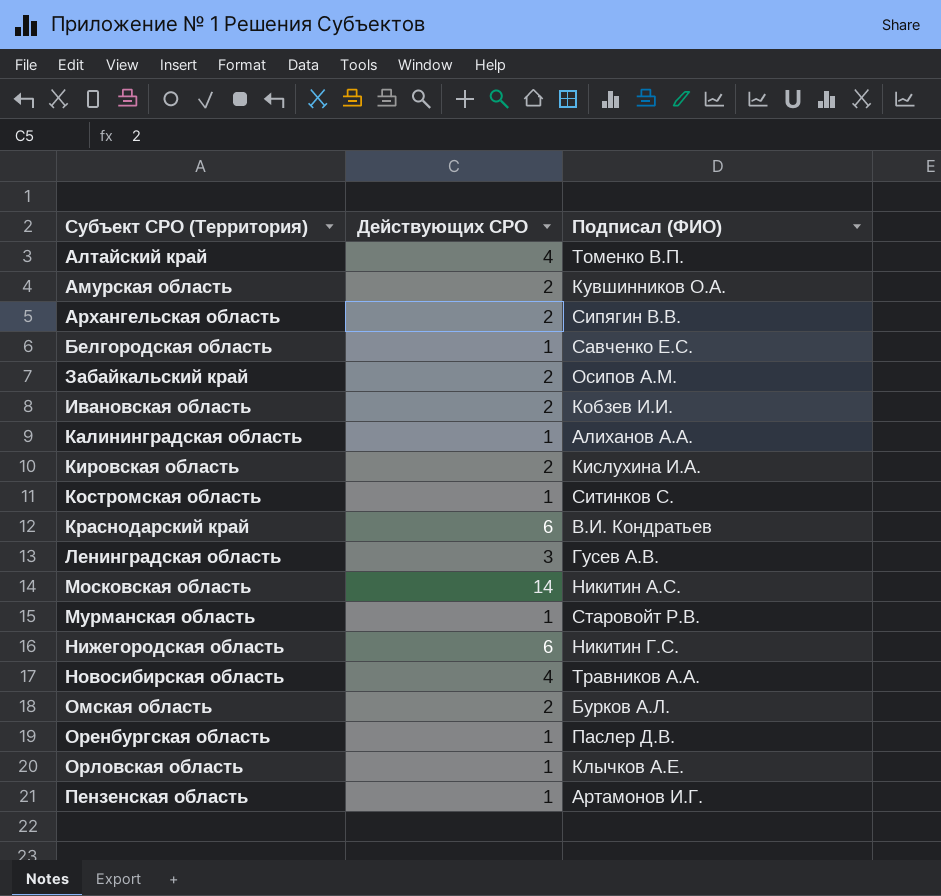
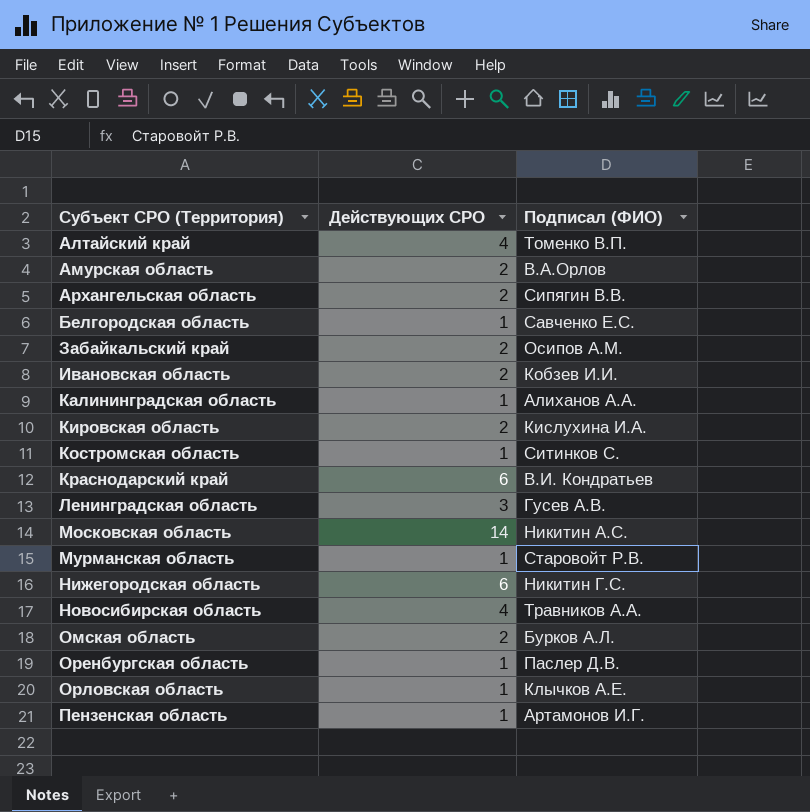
Амурская область | Подписал (ФИО): Кувшинников О.А. -> В.А.Орлов

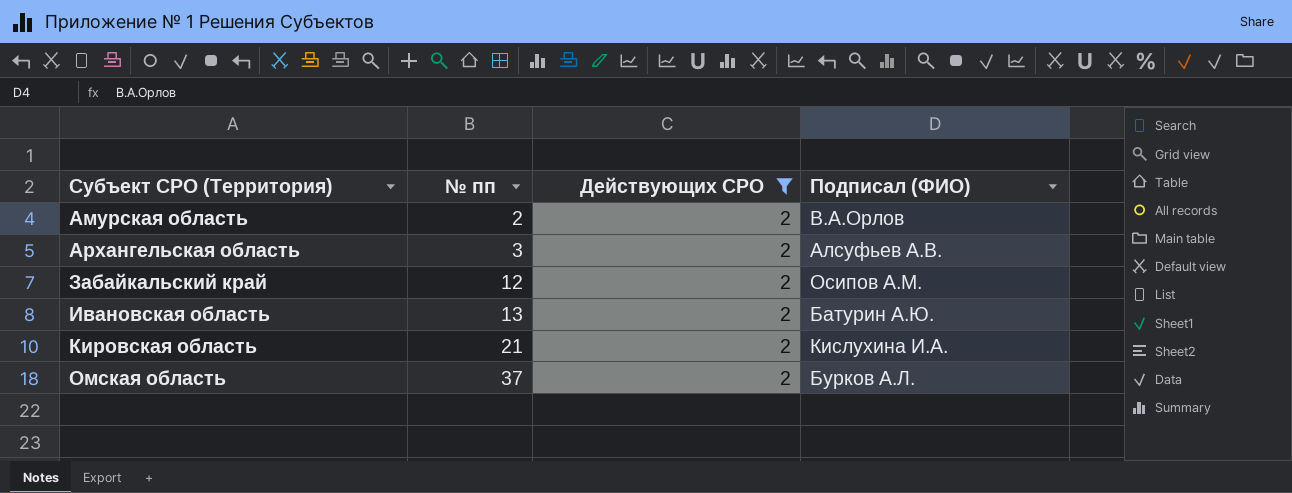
filter: none -> Действующих СРО = 2
column № пп | position: none -> 2
Архангельская область | Подписал (ФИО): Сипягин В.В. -> Алсуфьев А.В.
Ивановская область | Подписал (ФИО): Кобзев И.И. -> Батурин А.Ю.

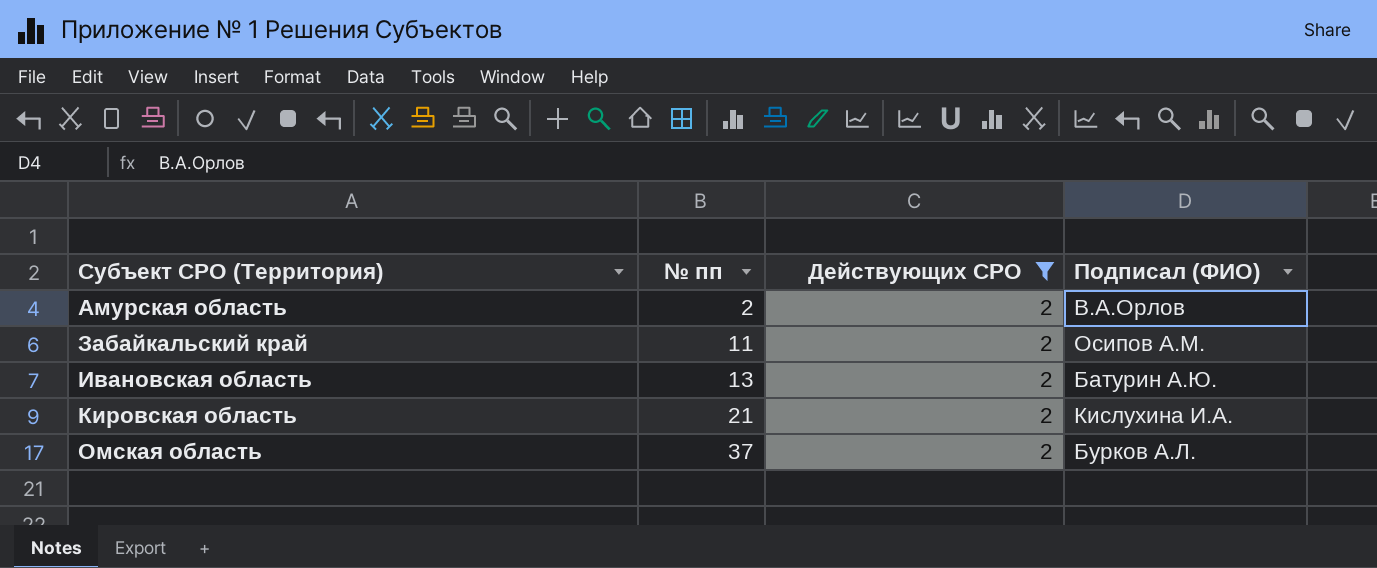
row Архангельская область: 3 | 2 | Алсуфьев А.В. -> none
Забайкальский край | № пп: 12 -> 11

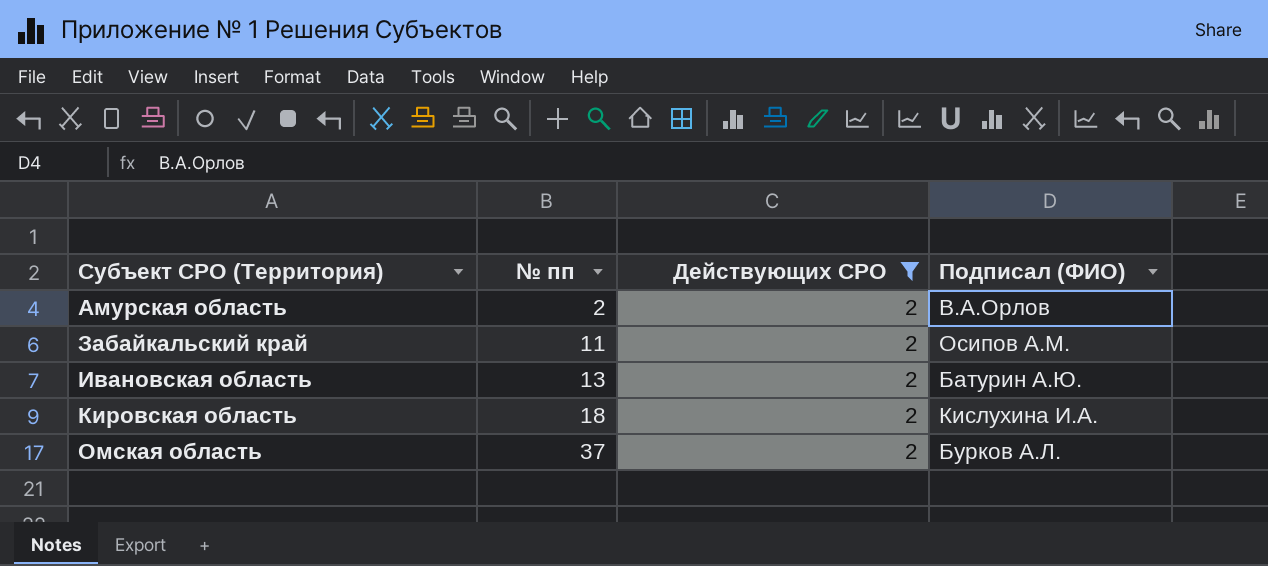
Кировская область | № пп: 21 -> 18

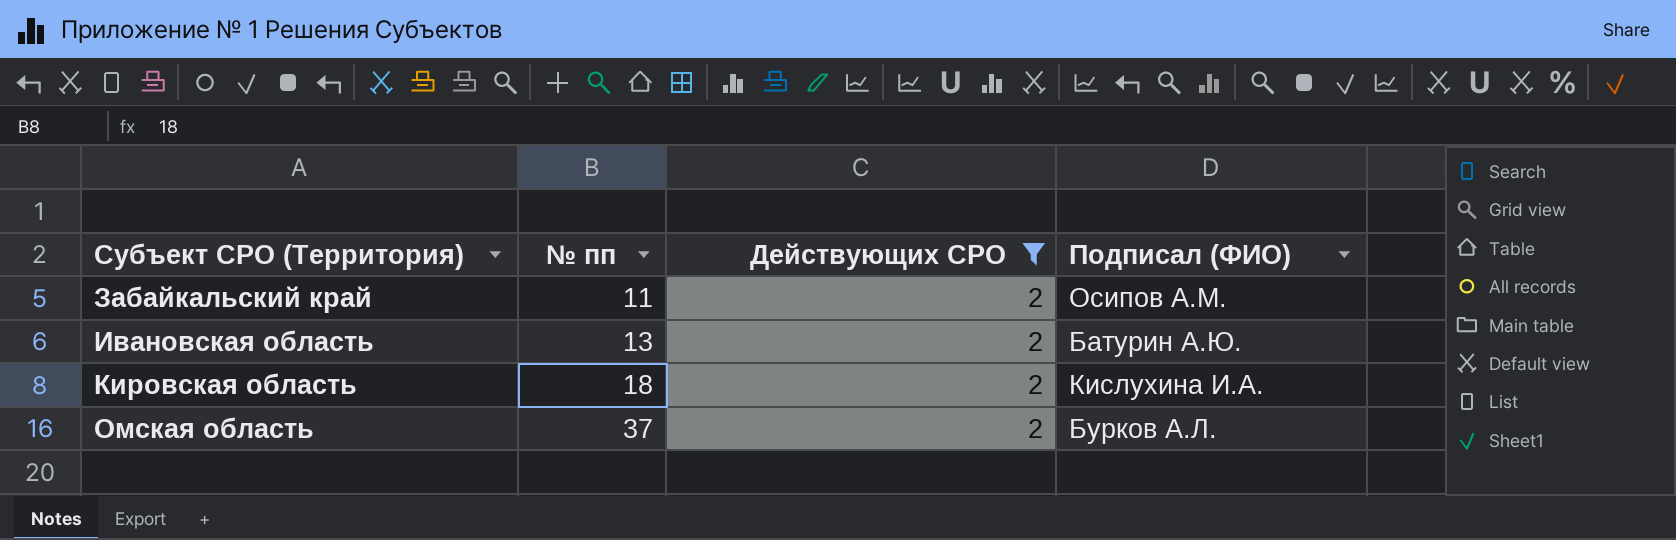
row Амурская область: 2 | 2 | В.А.Орлов -> none

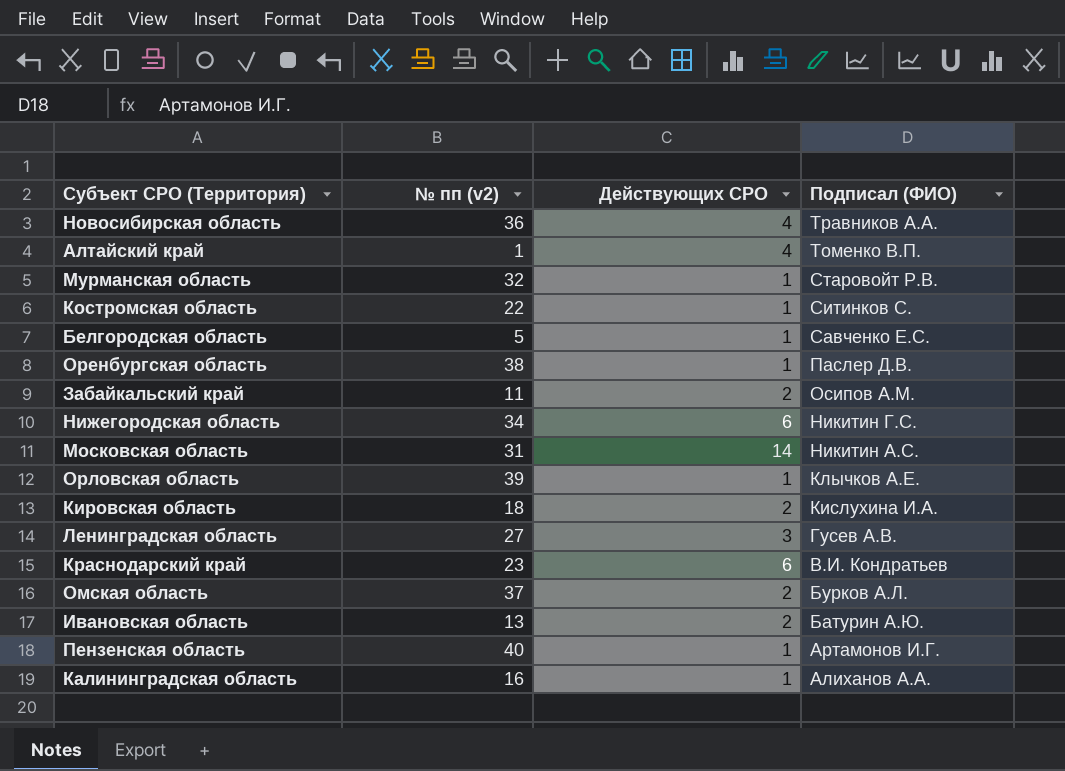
filter: Действующих СРО = 2 -> none
row order: Субъект СРО (Территория) ascending -> Подписал (ФИО) descending
column name: № пп -> № пп (v2)

